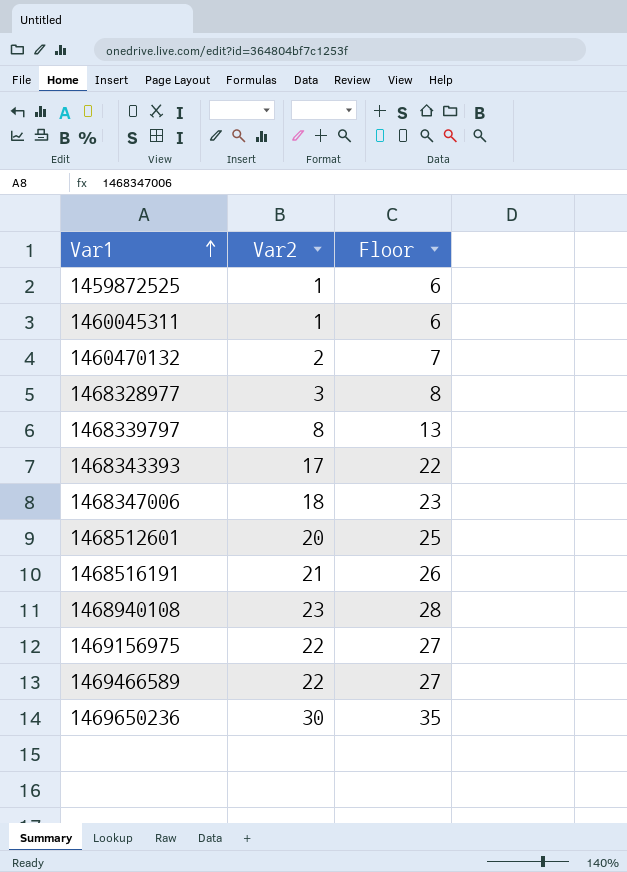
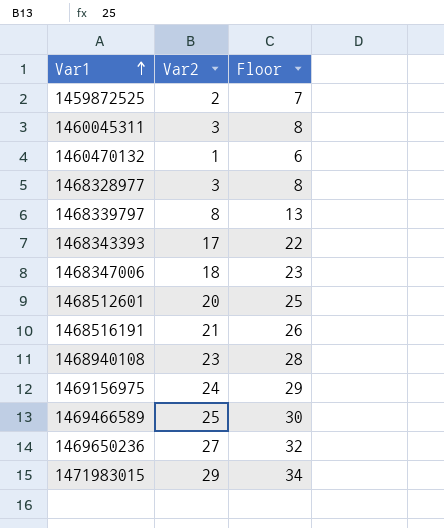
1459872525 | Var2: 1 -> 2
1459872525 | Floor: 6 -> 7
1460045311 | Var2: 1 -> 3
1460045311 | Floor: 6 -> 8
1460470132 | Var2: 2 -> 1
1460470132 | Floor: 7 -> 6
1469156975 | Var2: 22 -> 24
1469156975 | Floor: 27 -> 29
1469466589 | Var2: 22 -> 25
1469466589 | Floor: 27 -> 30
1469650236 | Var2: 30 -> 27
1469650236 | Floor: 35 -> 32
row 1471983015: none -> 29 | 34

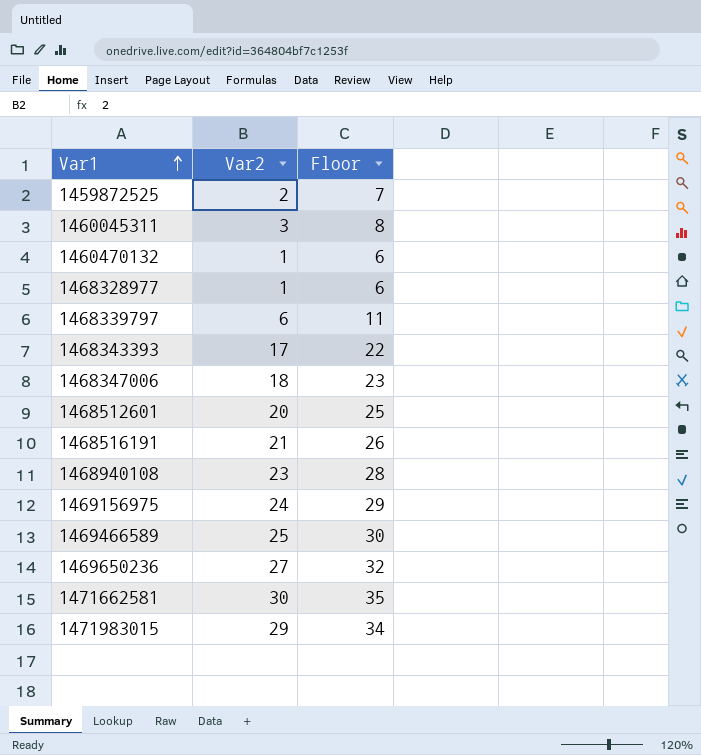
1468328977 | Var2: 3 -> 1
1468328977 | Floor: 8 -> 6
1468339797 | Var2: 8 -> 6
1468339797 | Floor: 13 -> 11
row 1471662581: none -> 30 | 35

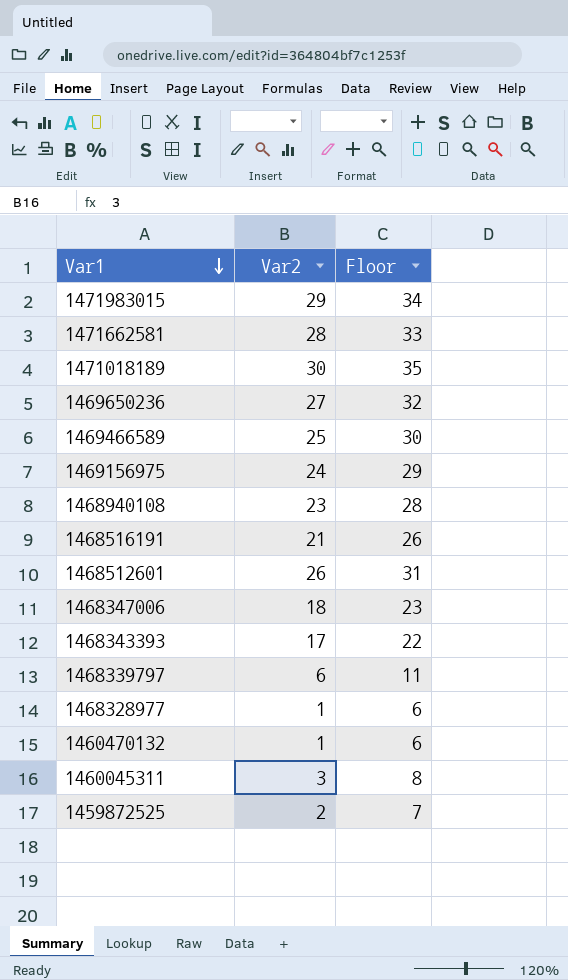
row order: Var1 ascending -> Var1 descending
1471662581 | Var2: 30 -> 28
1471662581 | Floor: 35 -> 33
row 1471018189: none -> 30 | 35
1468512601 | Var2: 20 -> 26
1468512601 | Floor: 25 -> 31

